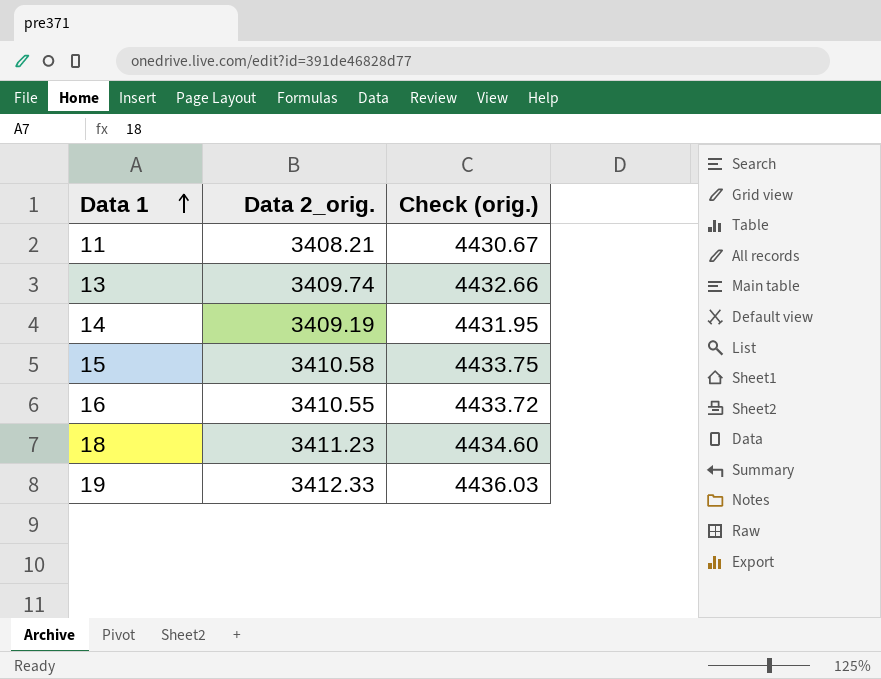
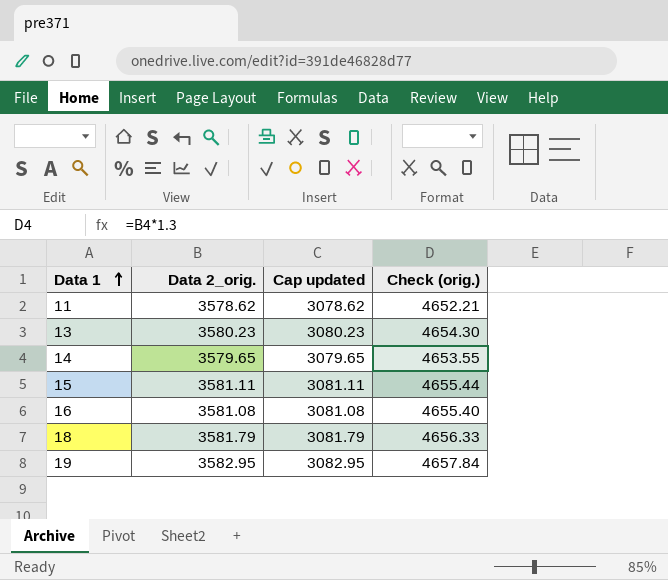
column Cap updated | formula: none -> [Data 2_orig.] - 500
11 | Data 2_orig.: 3408.21 -> 3578.62
11 | Check (orig.): 4430.67 -> 4652.21
13 | Data 2_orig.: 3409.74 -> 3580.23
13 | Check (orig.): 4432.66 -> 4654.30
14 | Data 2_orig.: 3409.19 -> 3579.65
14 | Check (orig.): 4431.95 -> 4653.55
15 | Data 2_orig.: 3410.58 -> 3581.11
15 | Check (orig.): 4433.75 -> 4655.44
16 | Data 2_orig.: 3410.55 -> 3581.08
16 | Check (orig.): 4433.72 -> 4655.40
18 | Data 2_orig.: 3411.23 -> 3581.79
18 | Check (orig.): 4434.60 -> 4656.33
19 | Data 2_orig.: 3412.33 -> 3582.95
19 | Check (orig.): 4436.03 -> 4657.84

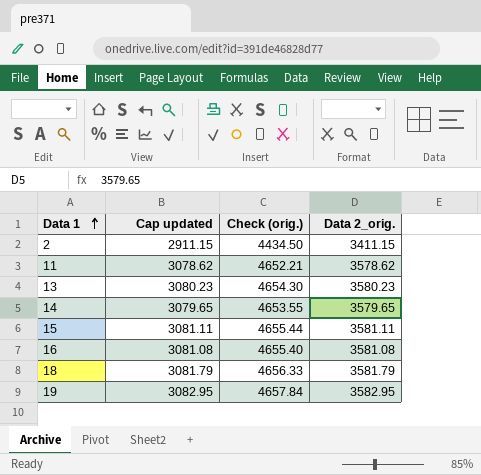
column Data 2_orig. | position: 2 -> 4
row 2: none -> 2911.15 | 4434.50 | 3411.15

